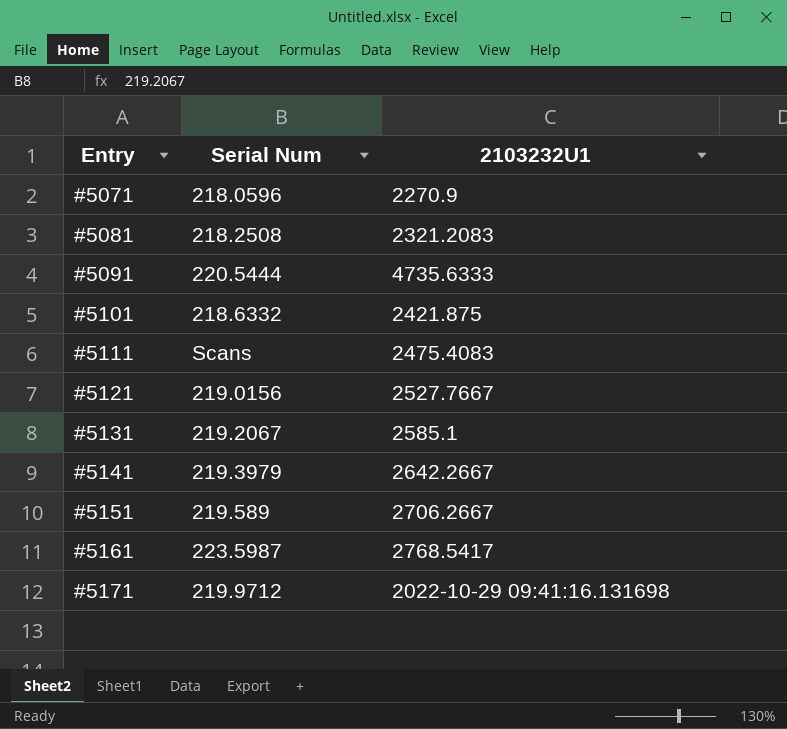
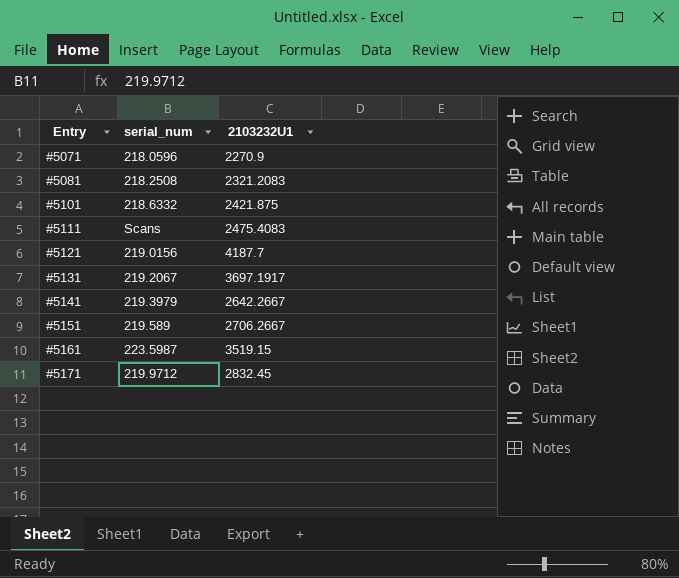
column name: Serial Num -> serial_num
row #5091: 220.5444 | 4735.6333 -> none
#5121 | 2103232U1: 2527.7667 -> 4187.7
#5131 | 2103232U1: 2585.1 -> 3697.1917
#5161 | 2103232U1: 2768.5417 -> 3519.15
#5171 | 2103232U1: 2022-10-29 09:41:16.131698 -> 2832.45

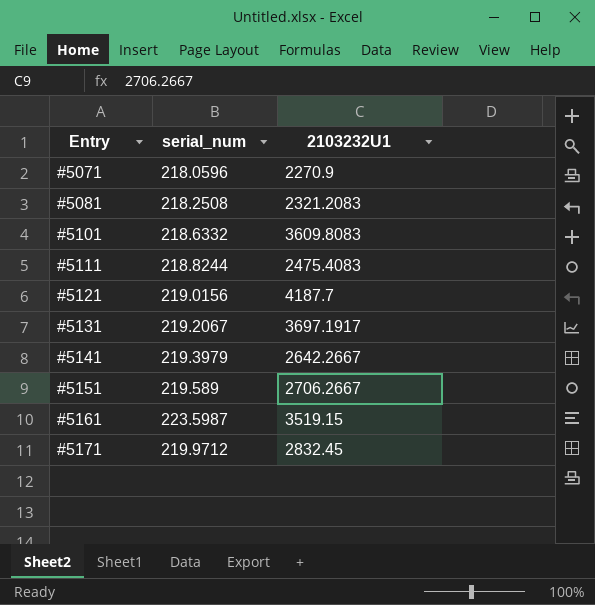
#5101 | 2103232U1: 2421.875 -> 3609.8083
#5111 | serial_num: Scans -> 218.8244

